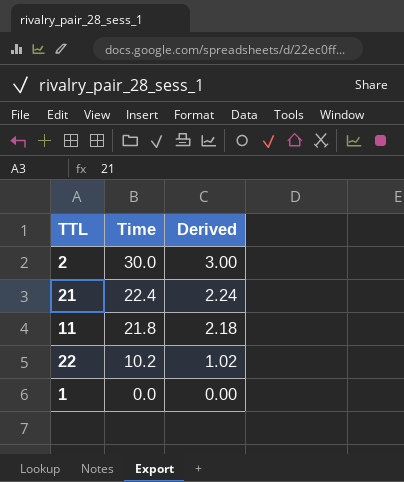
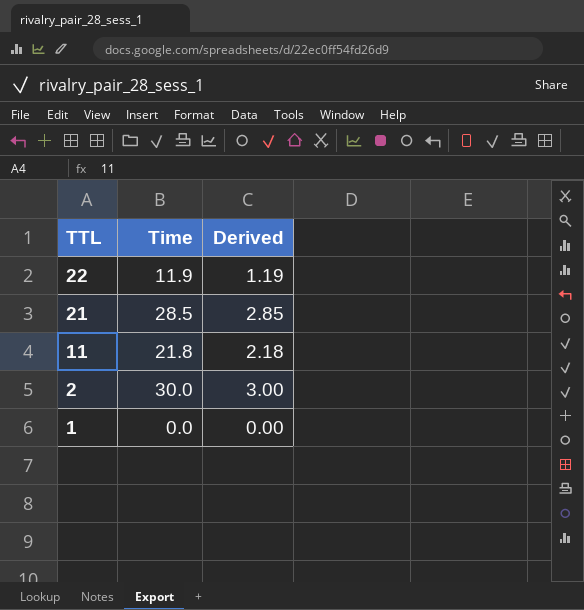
row order: Time descending -> TTL descending
22 | Time: 10.2 -> 11.9
22 | Derived: 1.02 -> 1.19
21 | Time: 22.4 -> 28.5
21 | Derived: 2.24 -> 2.85

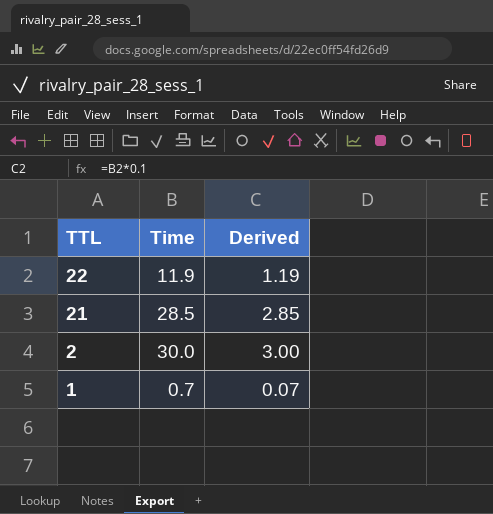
row 11: 21.8 | 2.18 -> none
1 | Time: 0.0 -> 0.7
1 | Derived: 0.00 -> 0.07

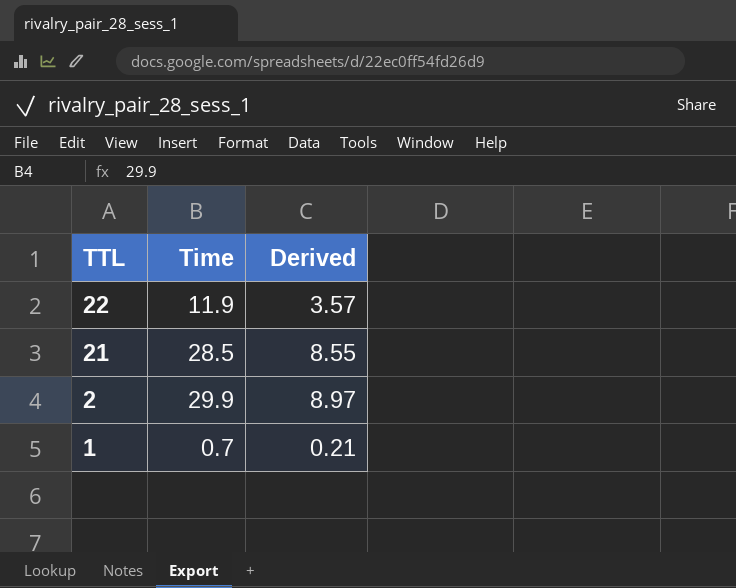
column Derived | formula: [Time] * 0.1 -> [Time] * 0.3
2 | Time: 30.0 -> 29.9

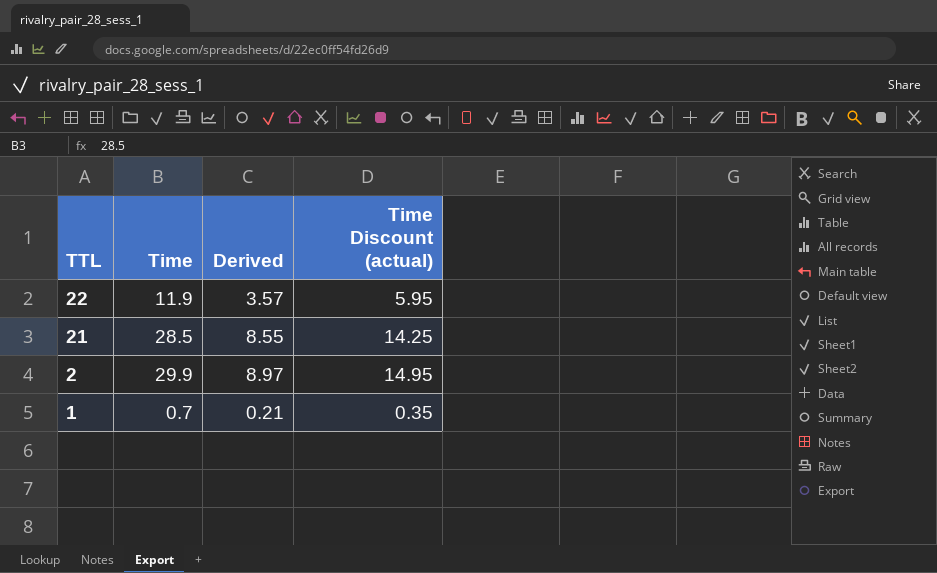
column Time Discount (actual) | formula: none -> [Time] * 0.5

